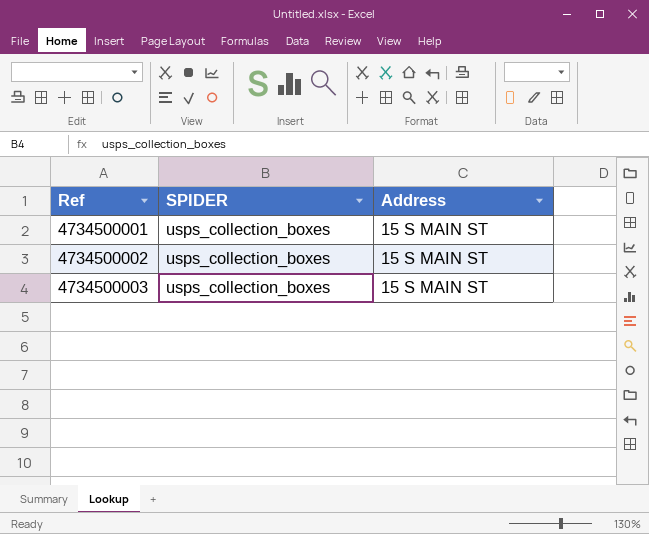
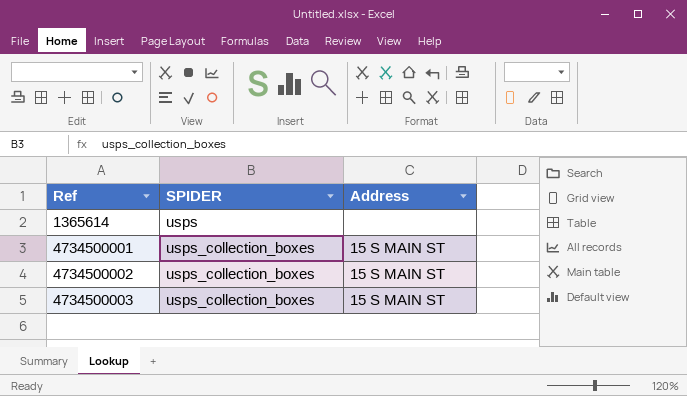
row 1365614: none -> usps | none

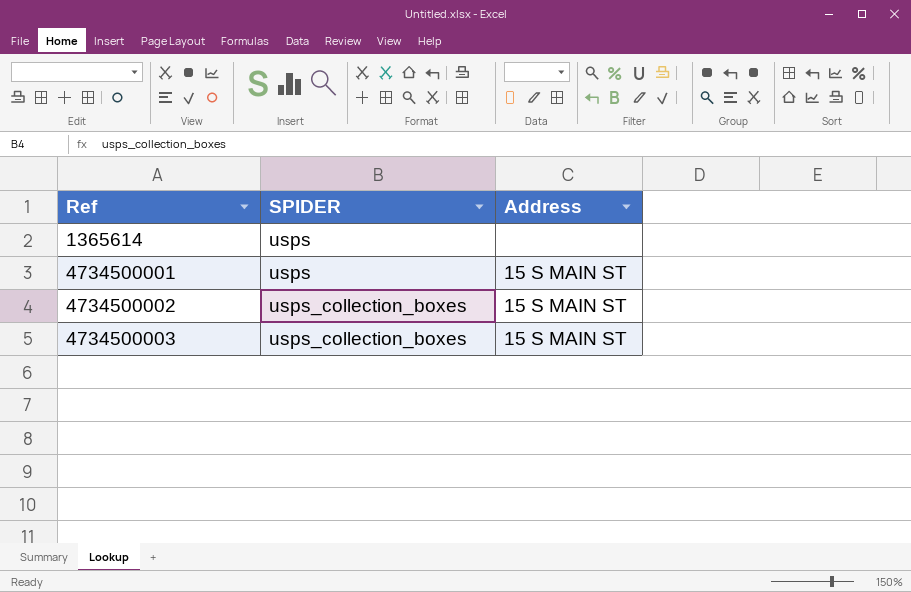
4734500001 | SPIDER: usps_collection_boxes -> usps

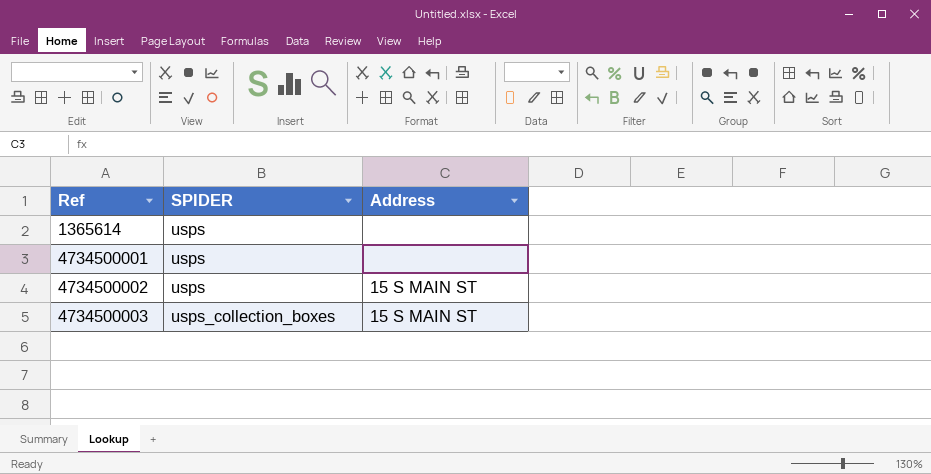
4734500001 | Address: 15 S MAIN ST -> none
4734500002 | SPIDER: usps_collection_boxes -> usps

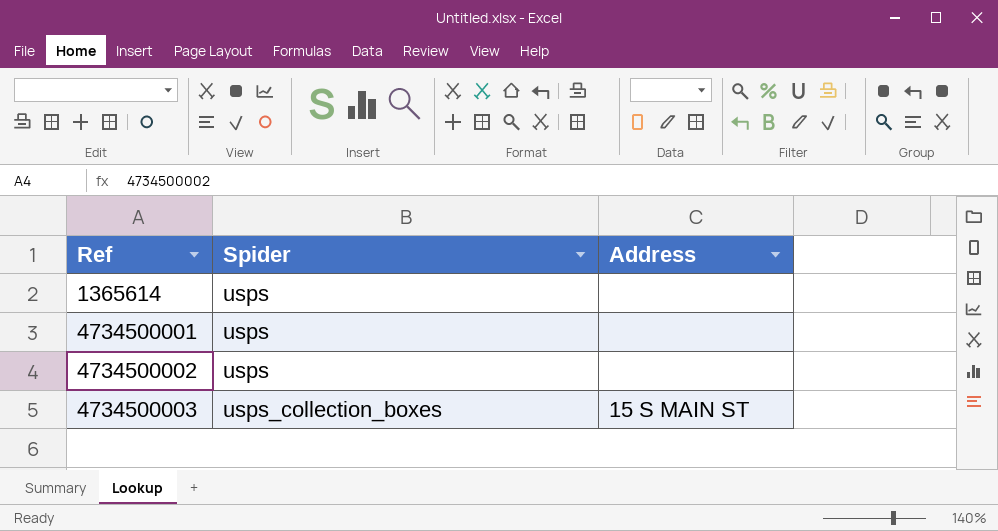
column name: SPIDER -> Spider
4734500002 | Address: 15 S MAIN ST -> none

